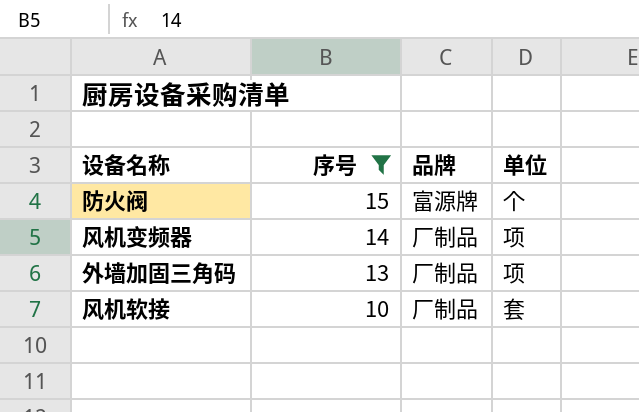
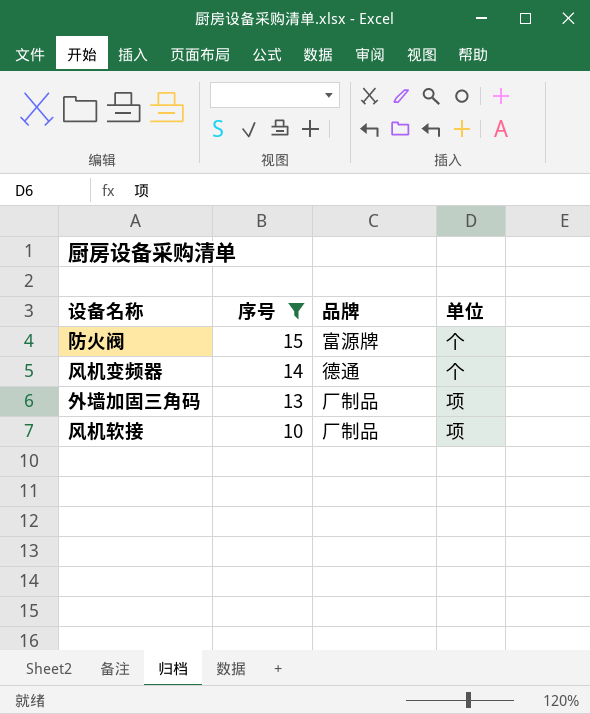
风机变频器 | 品牌: 厂制品 -> 德通
风机变频器 | 单位: 项 -> 个
风机软接 | 单位: 套 -> 项

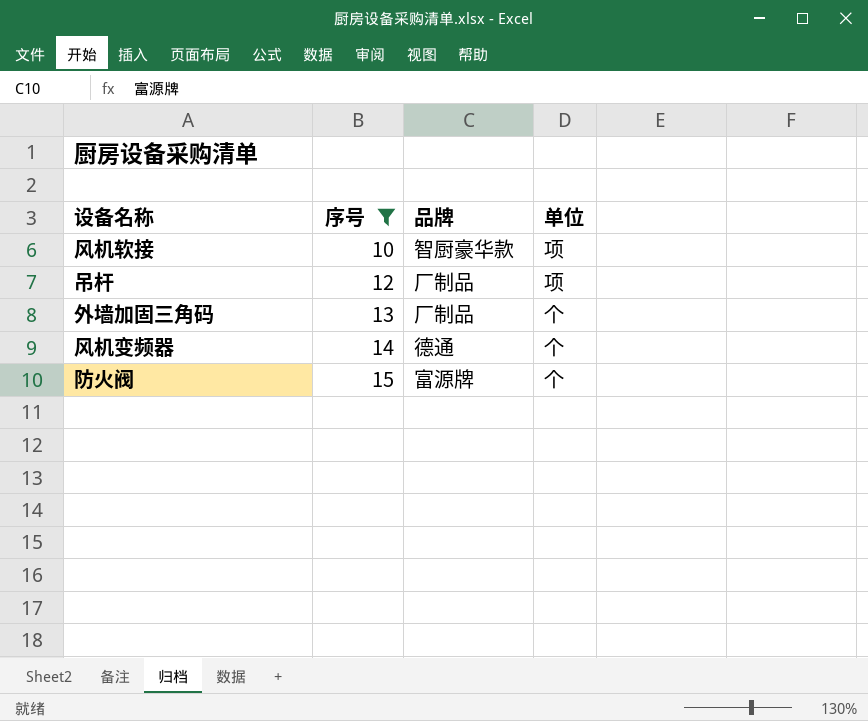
row order: 序号 descending -> 序号 ascending
风机软接 | 品牌: 厂制品 -> 智厨豪华款
row 吊杆: none -> 12 | 厂制品 | 项
外墙加固三角码 | 单位: 项 -> 个

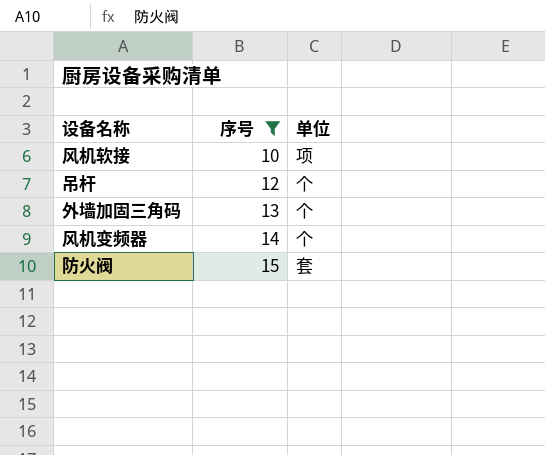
column 品牌 | position: 3 -> none
吊杆 | 单位: 项 -> 个
防火阀 | 单位: 个 -> 套

